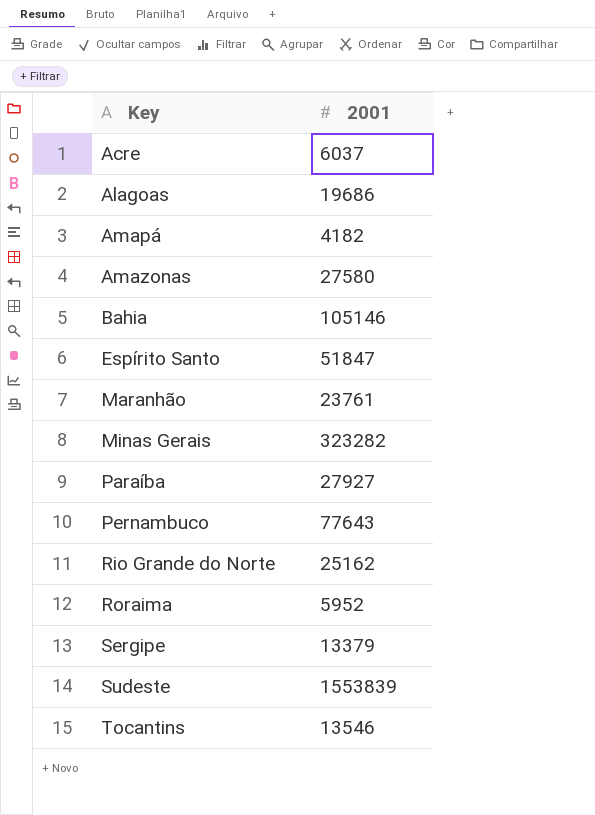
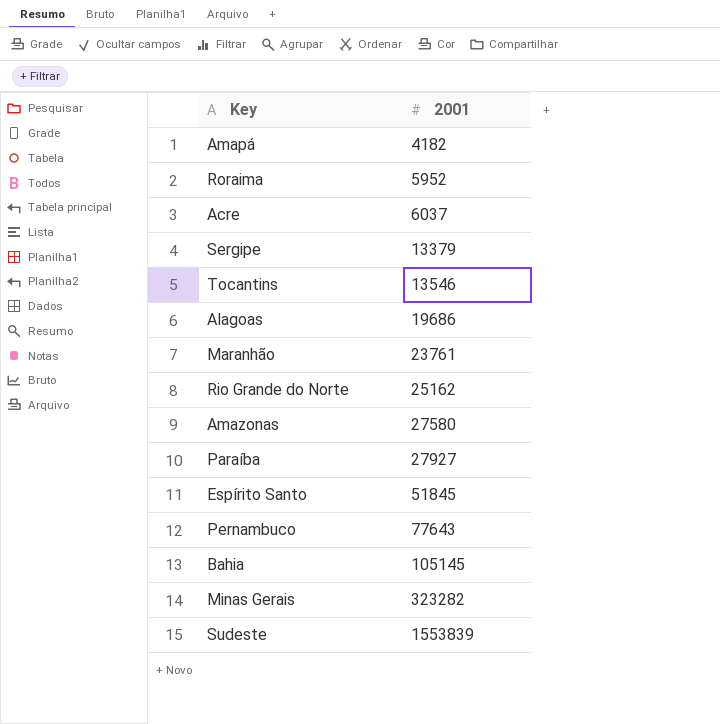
row order: Key ascending -> 2001 ascending
Espírito Santo | 2001: 51847 -> 51845
Bahia | 2001: 105146 -> 105145

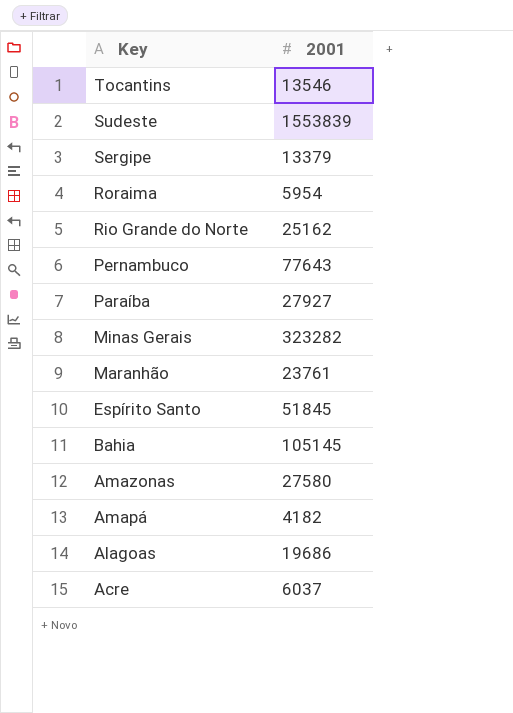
row order: 2001 ascending -> Key descending
Roraima | 2001: 5952 -> 5954

